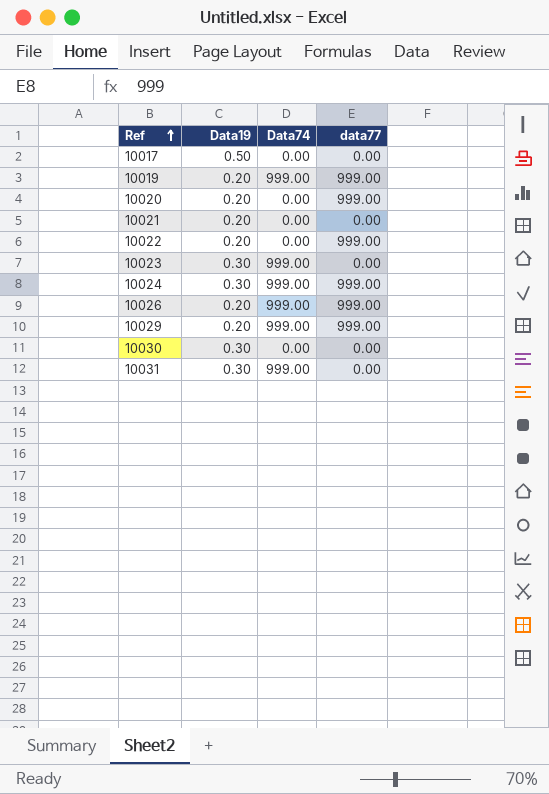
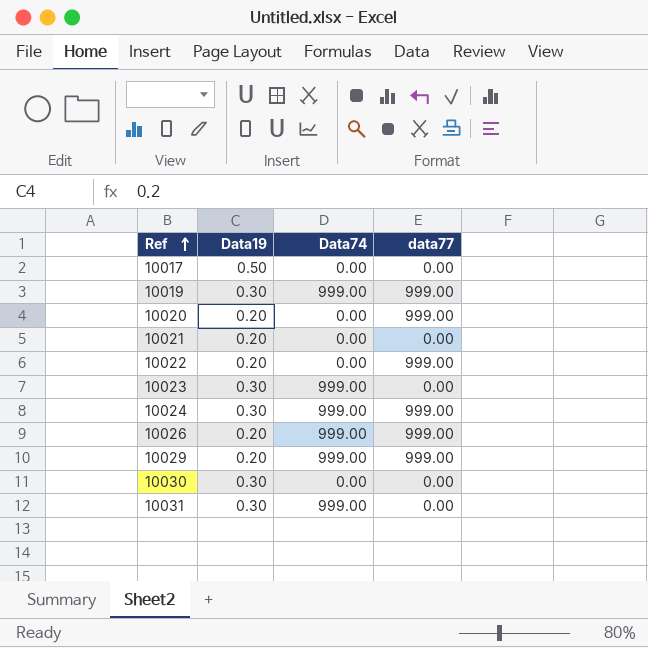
10019 | Data19: 0.20 -> 0.30

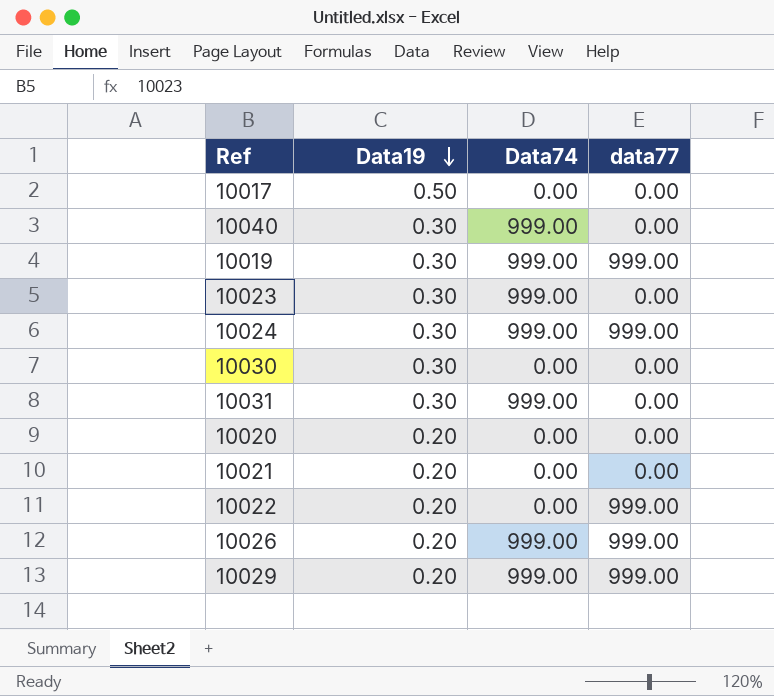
row order: Ref ascending -> Data19 descending
row 10040: none -> 0.30 | 999.00 | 0.00
10020 | data77: 999.00 -> 0.00

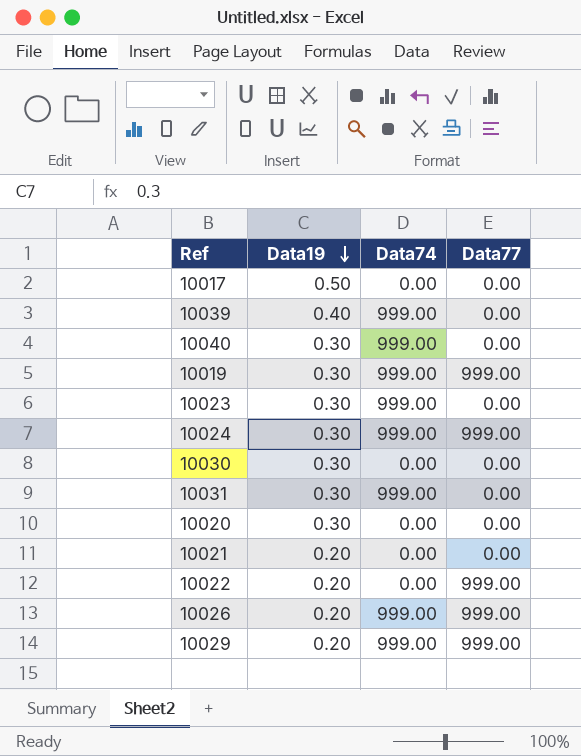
column name: data77 -> Data77
row 10039: none -> 0.40 | 999.00 | 0.00
10020 | Data19: 0.20 -> 0.30

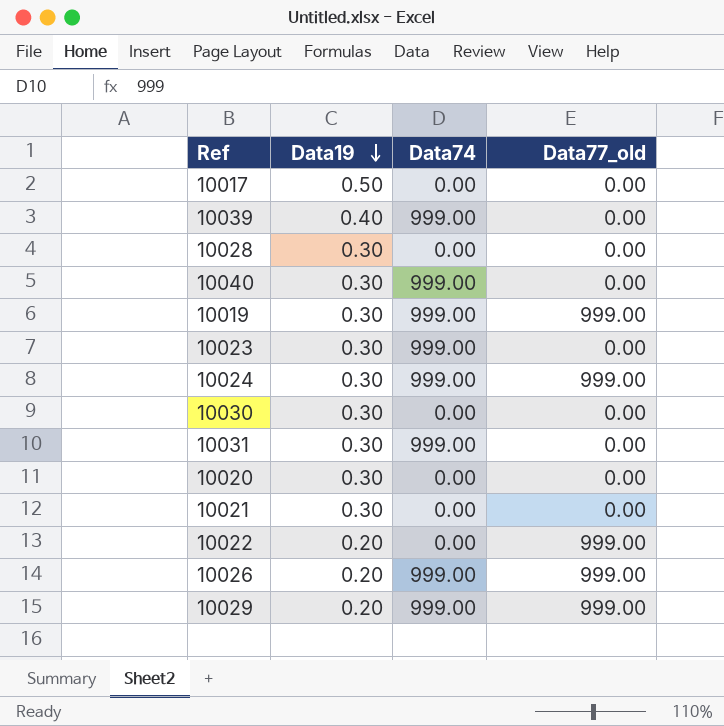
column name: Data77 -> Data77_old
row 10028: none -> 0.30 | 0.00 | 0.00
10021 | Data19: 0.20 -> 0.30

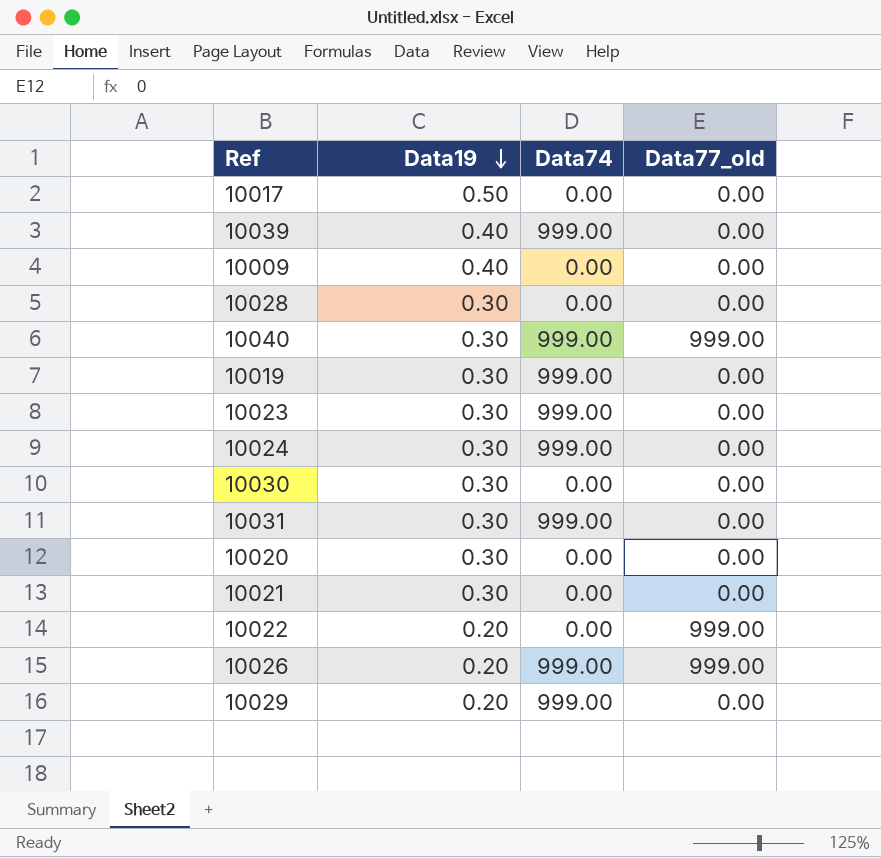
row 10009: none -> 0.40 | 0.00 | 0.00
10040 | Data77_old: 0.00 -> 999.00
10019 | Data77_old: 999.00 -> 0.00
10024 | Data77_old: 999.00 -> 0.00
10029 | Data77_old: 999.00 -> 0.00

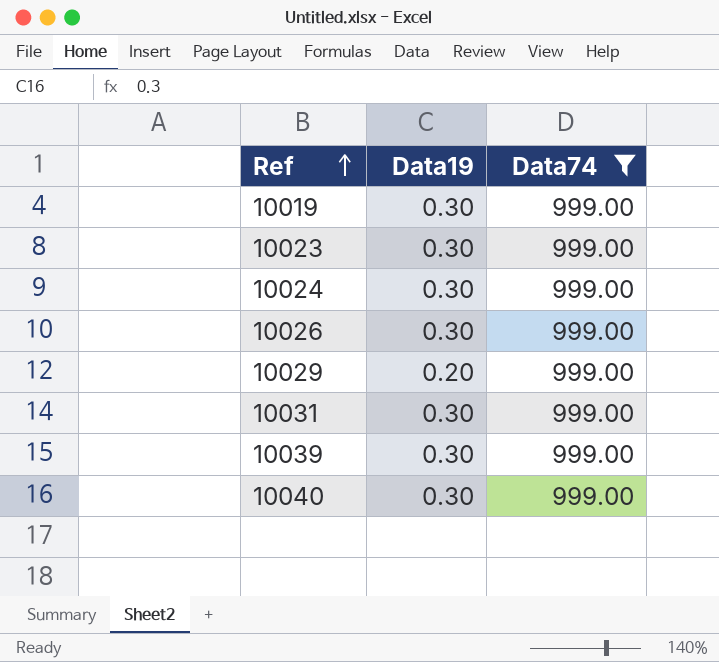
filter: none -> Data74 = 999.00
row order: Data19 descending -> Ref ascending
column Data77_old | position: 4 -> none
10026 | Data19: 0.20 -> 0.30
10039 | Data19: 0.40 -> 0.30

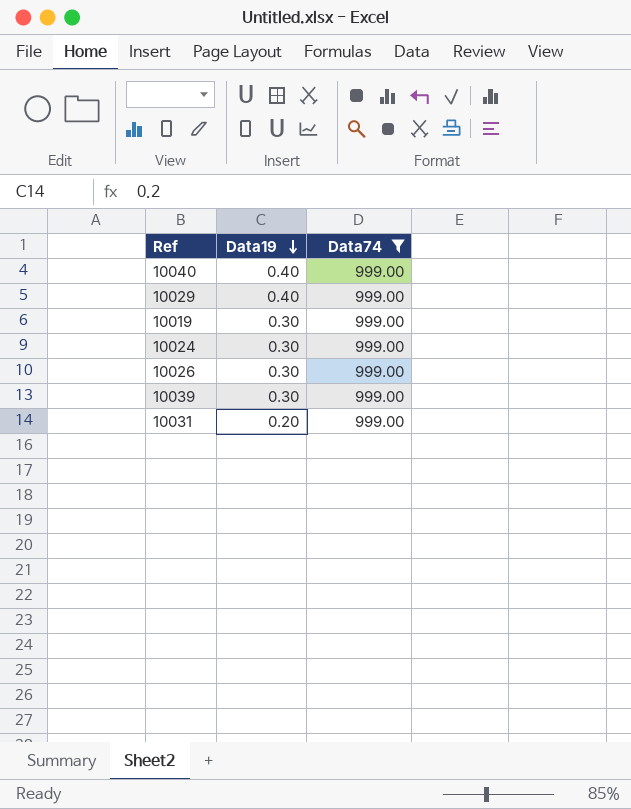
row order: Ref ascending -> Data19 descending
row 10023: 0.30 | 999.00 -> none
10040 | Data19: 0.30 -> 0.40
10029 | Data19: 0.20 -> 0.40
10031 | Data19: 0.30 -> 0.20

